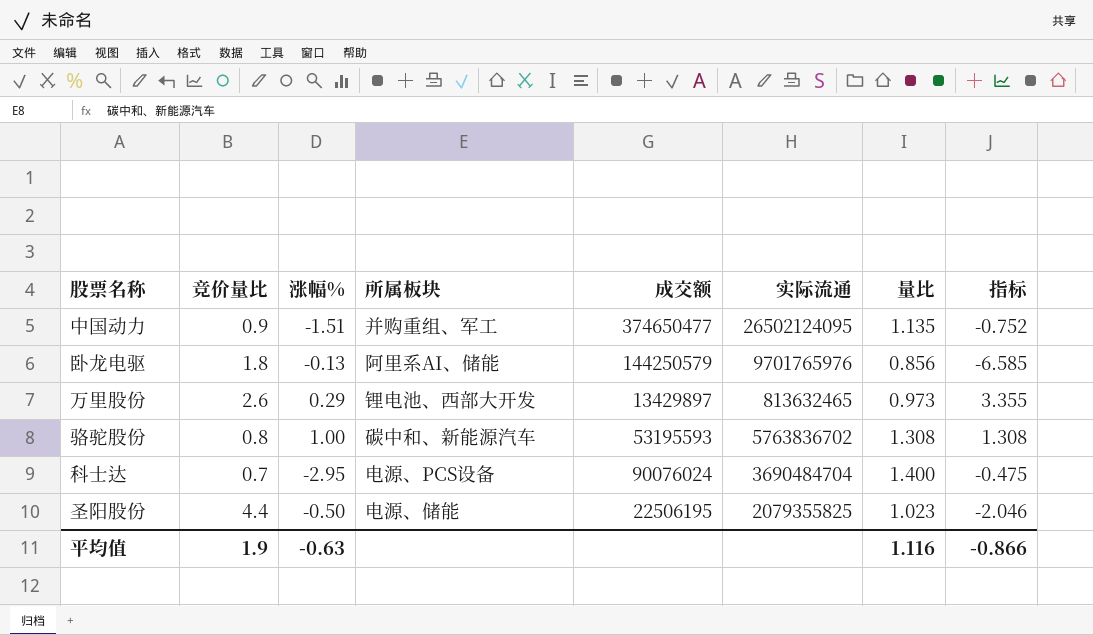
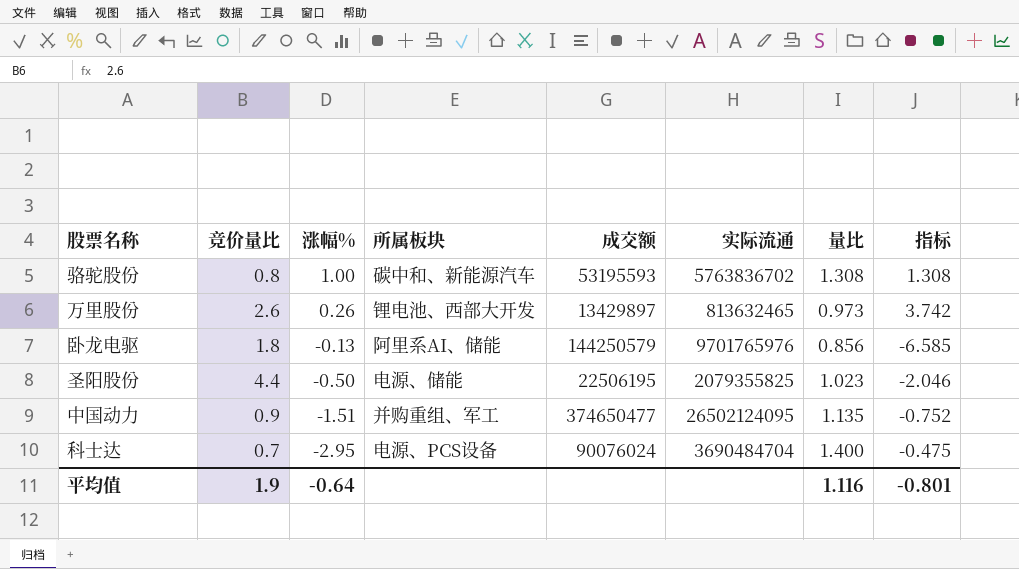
row order: none -> 涨幅% descending
万里股份 | 涨幅%: 0.29 -> 0.26
万里股份 | 指标: 3.355 -> 3.742
平均值 | 涨幅%: -0.63 -> -0.64
平均值 | 指标: -0.866 -> -0.801

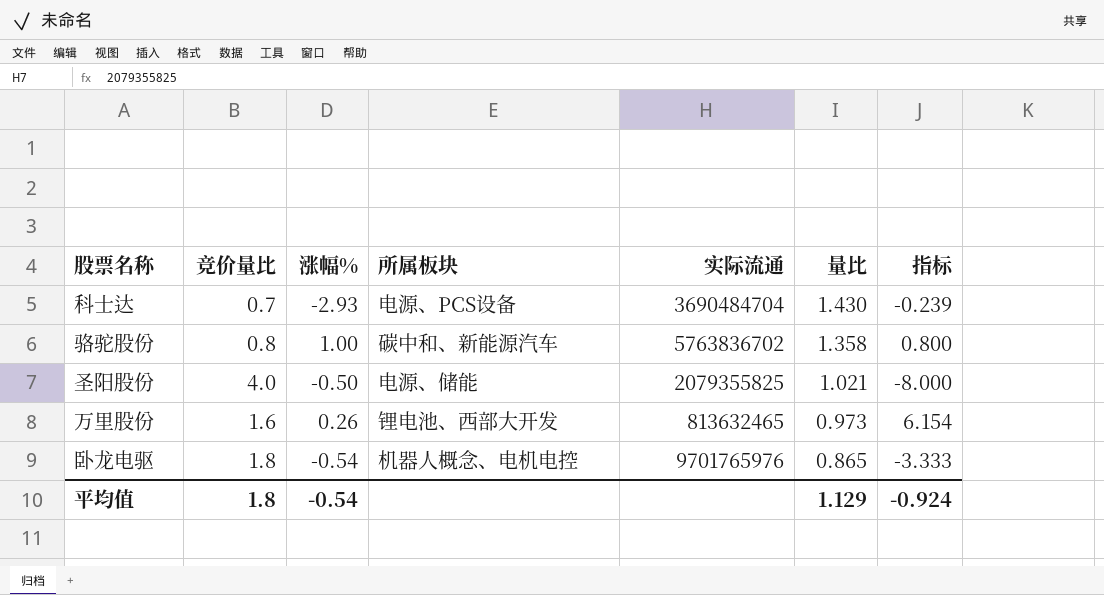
row order: 涨幅% descending -> 量比 descending
column 成交额 | position: 5 -> none
column 指标 | formula: [量比] / [涨幅%] -> [竞价量比] / [涨幅%]
row 中国动力: 0.9 | -1.51 | 并购重组、军工 | 374650477 | 26502124095 | 1.135 | -0.752 -> none
科士达 | 涨幅%: -2.95 -> -2.93
科士达 | 量比: 1.400 -> 1.430
骆驼股份 | 量比: 1.308 -> 1.358
圣阳股份 | 竞价量比: 4.4 -> 4.0
圣阳股份 | 量比: 1.023 -> 1.021
万里股份 | 竞价量比: 2.6 -> 1.6
卧龙电驱 | 涨幅%: -0.13 -> -0.54
卧龙电驱 | 所属板块: 阿里系AI、储能 -> 机器人概念、电机电控
卧龙电驱 | 量比: 0.856 -> 0.865
平均值 | 竞价量比: 1.9 -> 1.8
平均值 | 涨幅%: -0.64 -> -0.54
平均值 | 量比: 1.116 -> 1.129
平均值 | 指标: -0.801 -> -0.924

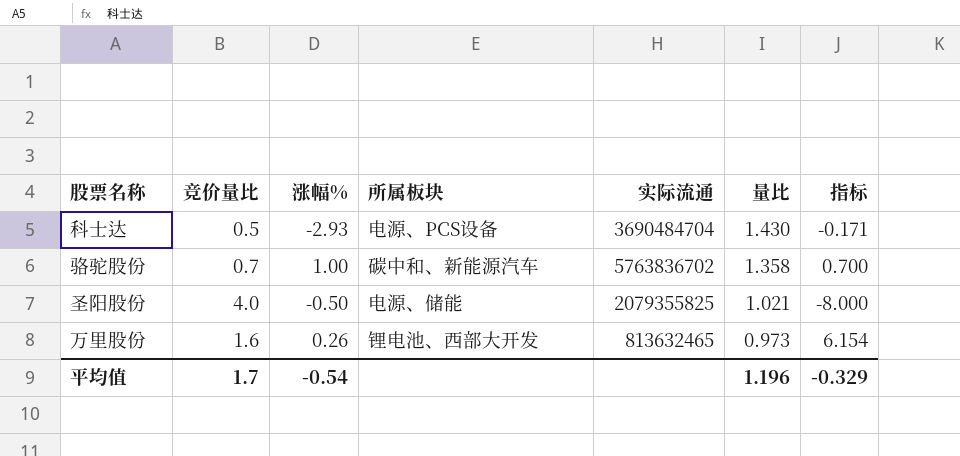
row 卧龙电驱: 1.8 | -0.54 | 机器人概念、电机电控 | 9701765976 | 0.865 | -3.333 -> none
科士达 | 竞价量比: 0.7 -> 0.5
科士达 | 指标: -0.239 -> -0.171
骆驼股份 | 竞价量比: 0.8 -> 0.7
骆驼股份 | 指标: 0.800 -> 0.700
平均值 | 竞价量比: 1.8 -> 1.7
平均值 | 量比: 1.129 -> 1.196
平均值 | 指标: -0.924 -> -0.329

